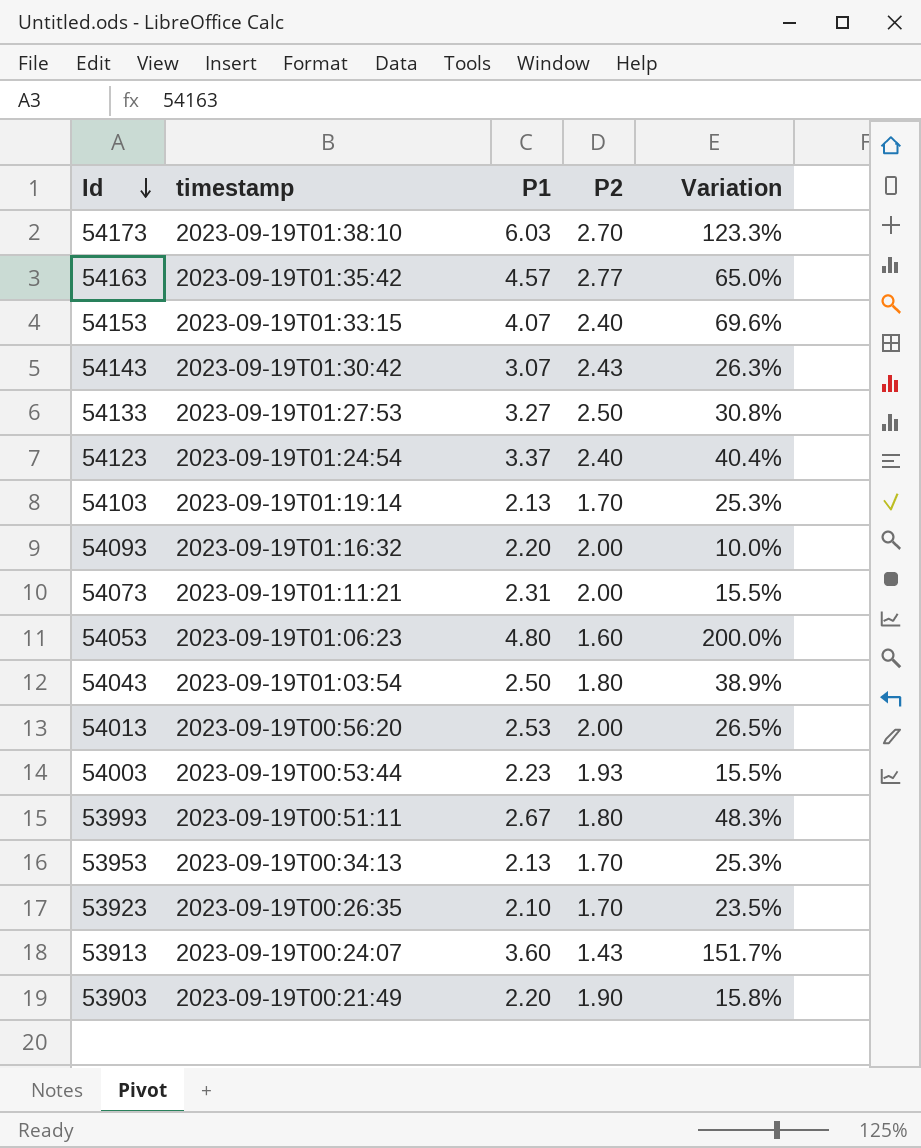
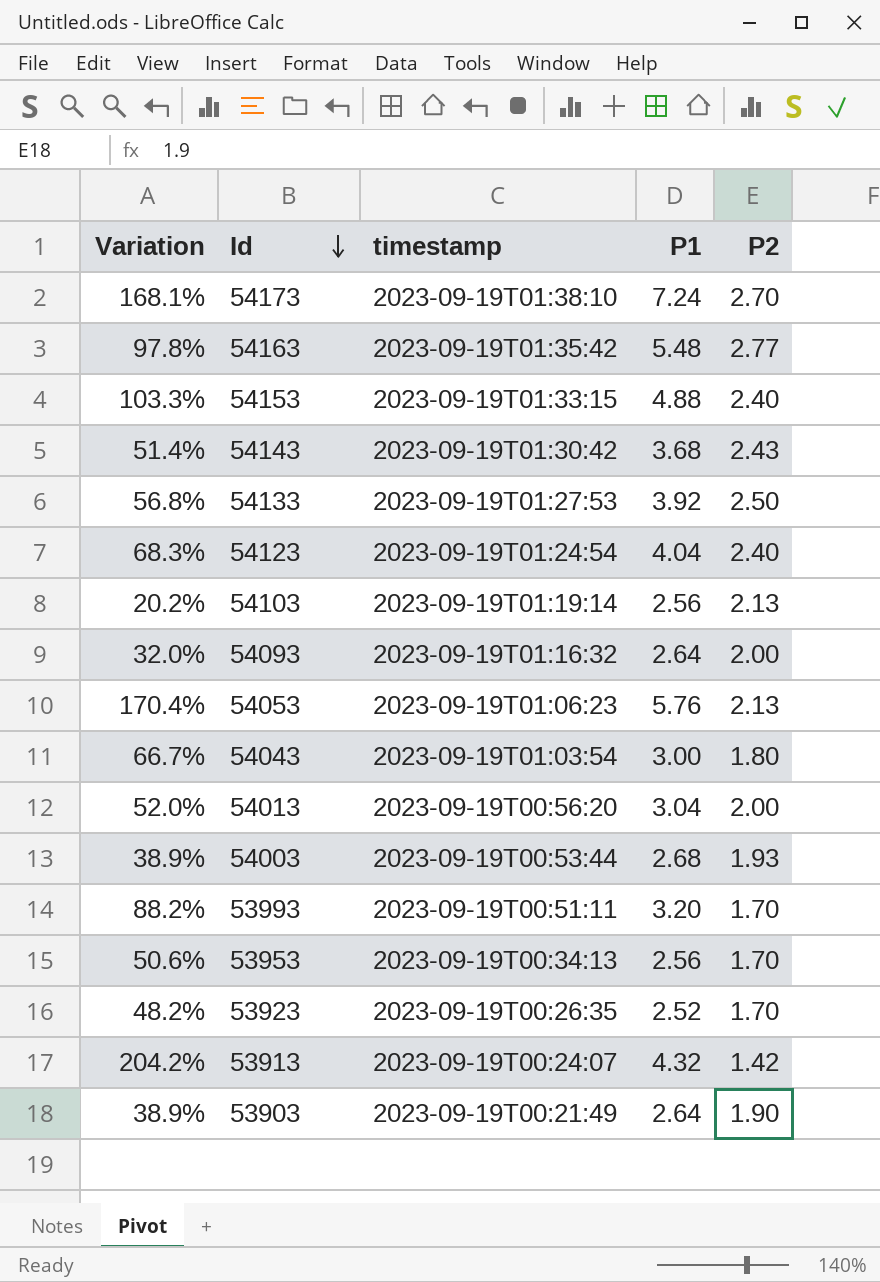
column Variation | position: 5 -> 1
row 54073: 2023-09-19T01:11:21 | 2.31 | 2.00 | 15.5% -> none
54173 | Variation: 123.3% -> 168.1%
54173 | P1: 6.03 -> 7.24
54163 | Variation: 65.0% -> 97.8%
54163 | P1: 4.57 -> 5.48
54153 | Variation: 69.6% -> 103.3%
54153 | P1: 4.07 -> 4.88
54143 | Variation: 26.3% -> 51.4%
54143 | P1: 3.07 -> 3.68
54133 | Variation: 30.8% -> 56.8%
54133 | P1: 3.27 -> 3.92
54123 | Variation: 40.4% -> 68.3%
54123 | P1: 3.37 -> 4.04
54103 | Variation: 25.3% -> 20.2%
54103 | P1: 2.13 -> 2.56
54103 | P2: 1.70 -> 2.13
54093 | Variation: 10.0% -> 32.0%
54093 | P1: 2.20 -> 2.64
54053 | Variation: 200.0% -> 170.4%
54053 | P1: 4.80 -> 5.76
54053 | P2: 1.60 -> 2.13
54043 | Variation: 38.9% -> 66.7%
54043 | P1: 2.50 -> 3.00
54013 | Variation: 26.5% -> 52.0%
54013 | P1: 2.53 -> 3.04
54003 | Variation: 15.5% -> 38.9%
54003 | P1: 2.23 -> 2.68
53993 | Variation: 48.3% -> 88.2%
53993 | P1: 2.67 -> 3.20
53993 | P2: 1.80 -> 1.70
53953 | Variation: 25.3% -> 50.6%
53953 | P1: 2.13 -> 2.56
53923 | Variation: 23.5% -> 48.2%
53923 | P1: 2.10 -> 2.52
53913 | Variation: 151.7% -> 204.2%
53913 | P1: 3.60 -> 4.32
53913 | P2: 1.43 -> 1.42
53903 | Variation: 15.8% -> 38.9%
53903 | P1: 2.20 -> 2.64

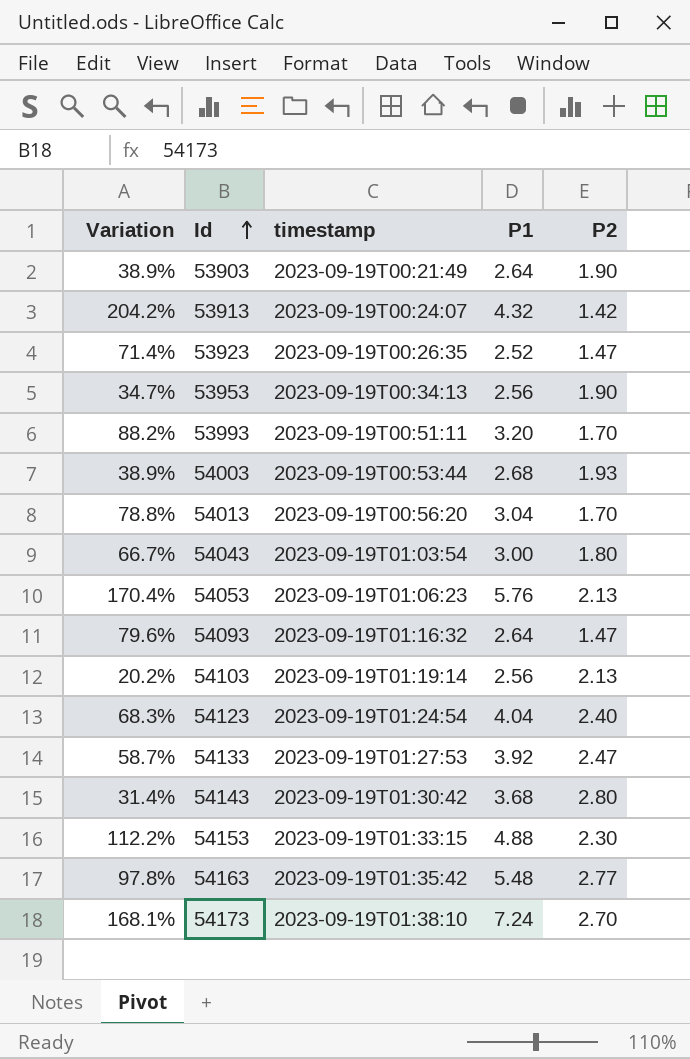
row order: Id descending -> Id ascending
53923 | Variation: 48.2% -> 71.4%
53923 | P2: 1.70 -> 1.47
53953 | Variation: 50.6% -> 34.7%
53953 | P2: 1.70 -> 1.90
54013 | Variation: 52.0% -> 78.8%
54013 | P2: 2.00 -> 1.70
54093 | Variation: 32.0% -> 79.6%
54093 | P2: 2.00 -> 1.47
54133 | Variation: 56.8% -> 58.7%
54133 | P2: 2.50 -> 2.47
54143 | Variation: 51.4% -> 31.4%
54143 | P2: 2.43 -> 2.80
54153 | Variation: 103.3% -> 112.2%
54153 | P2: 2.40 -> 2.30

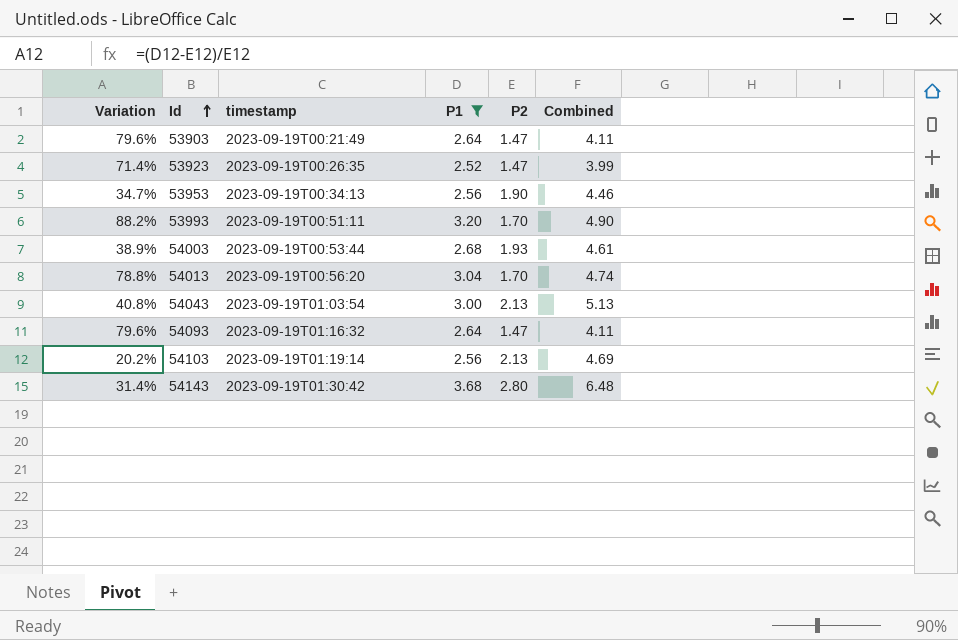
filter: none -> P1 <= 3.68
column Combined | formula: none -> [P1] + [P2]
53903 | Variation: 38.9% -> 79.6%
53903 | P2: 1.90 -> 1.47
54043 | Variation: 66.7% -> 40.8%
54043 | P2: 1.80 -> 2.13

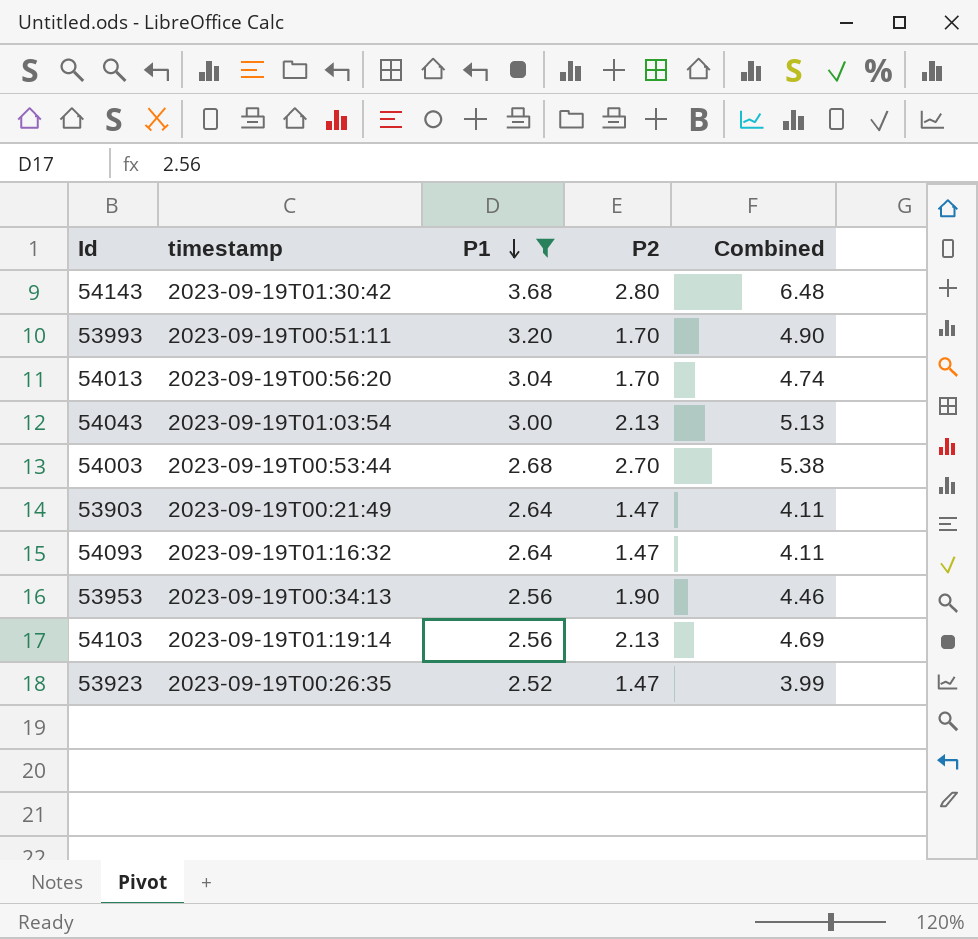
row order: Id ascending -> P1 descending
column Variation | formula: ([P1] - [P2]) / [P2] -> none
54003 | P2: 1.93 -> 2.70
54003 | Combined: 4.61 -> 5.38

